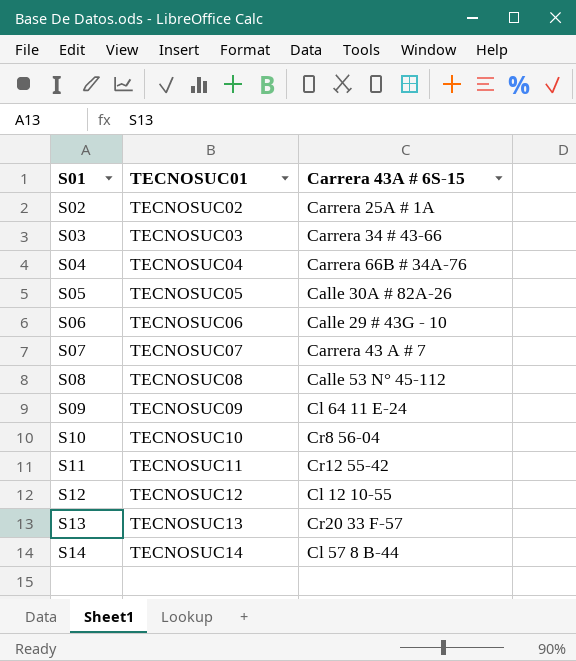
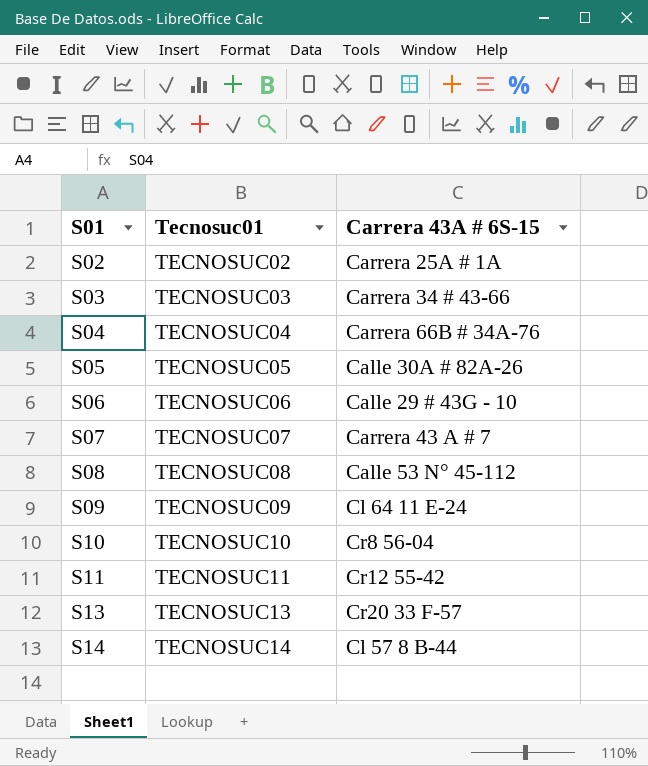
column name: TECNOSUC01 -> Tecnosuc01
row S12: TECNOSUC12 | Cl 12 10-55 -> none

